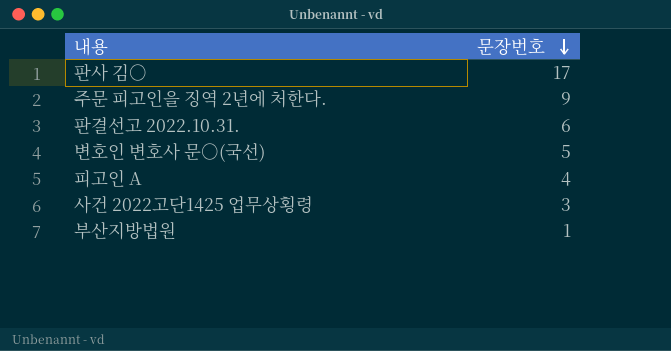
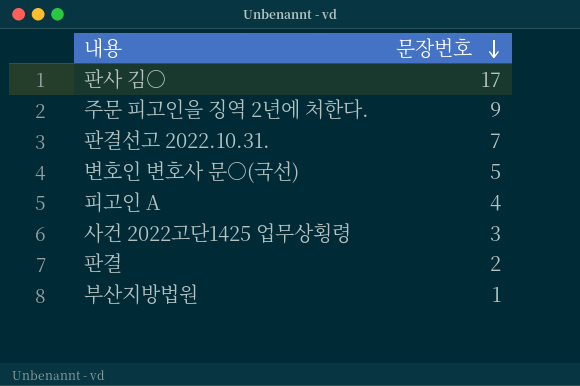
판결선고 2022.10.31. | 문장번호: 6 -> 7
row 판결: none -> 2

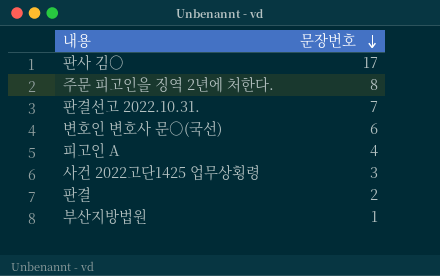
주문 피고인을 징역 2년에 처한다. | 문장번호: 9 -> 8
변호인 변호사 문○(국선) | 문장번호: 5 -> 6

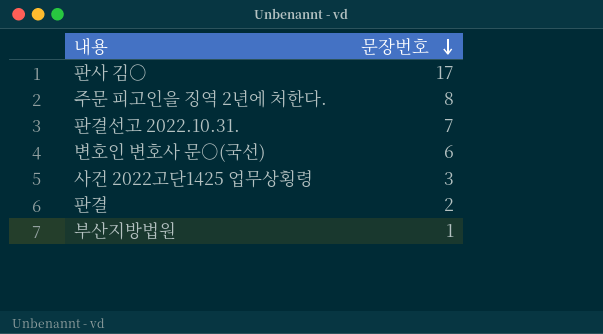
row 피고인 A: 4 -> none

